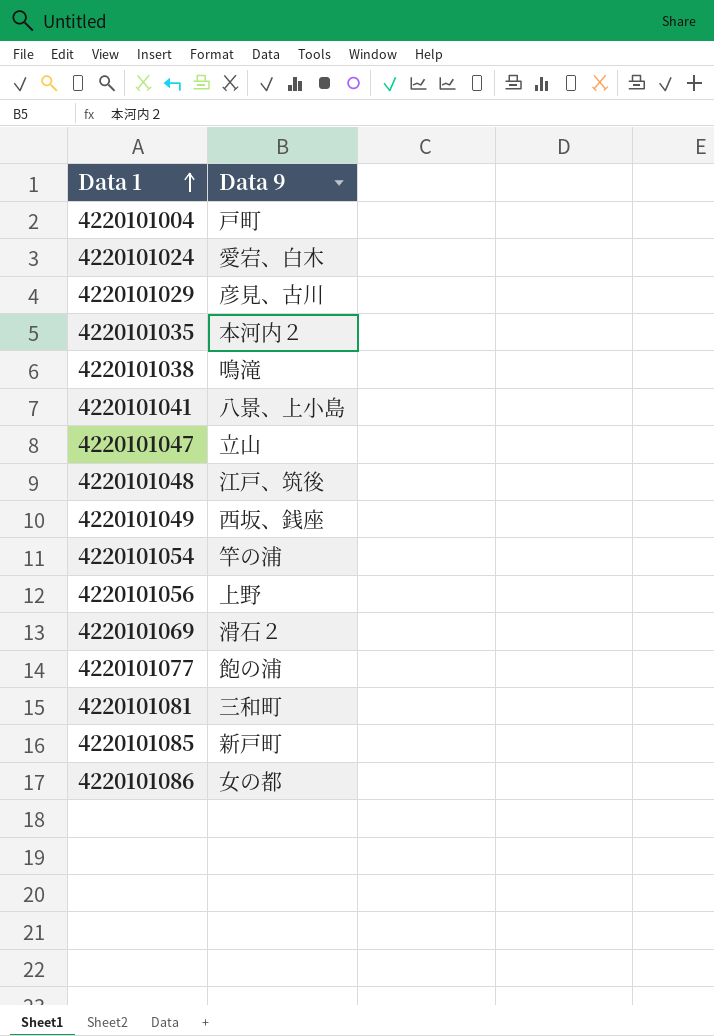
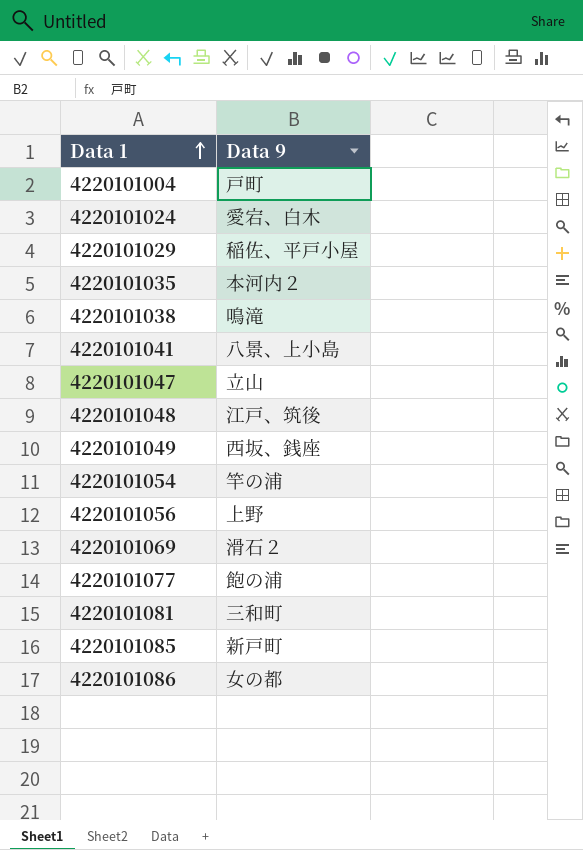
4220101029 | Data 9: 彦見、古川 -> 稲佐、平戸小屋

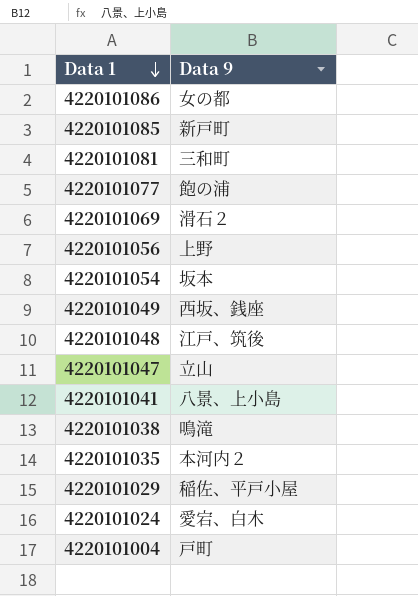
row order: Data 1 ascending -> Data 1 descending
4220101054 | Data 9: 竿の浦 -> 坂本

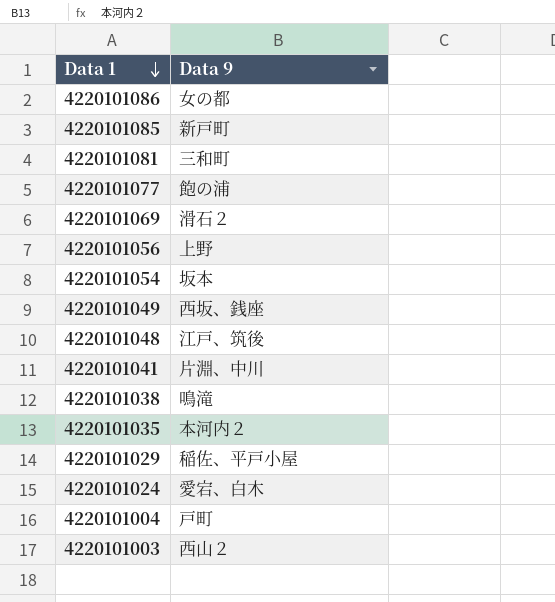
row 4220101047: 立山 -> none
4220101041 | Data 9: 八景、上小島 -> 片淵、中川
row 4220101003: none -> 西山２

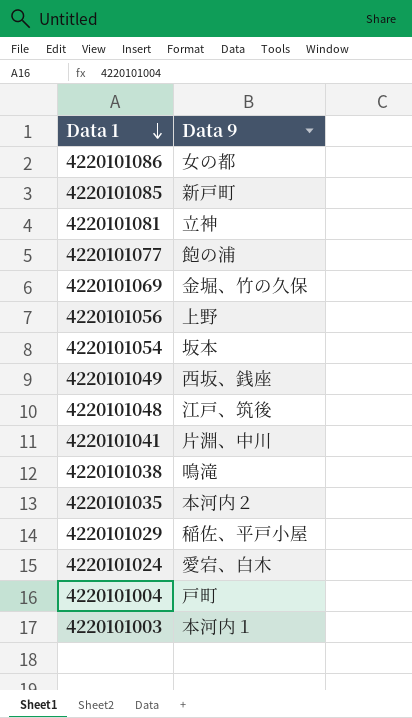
4220101081 | Data 9: 三和町 -> 立神
4220101069 | Data 9: 滑石２ -> 金堀、竹の久保
4220101003 | Data 9: 西山２ -> 本河内１

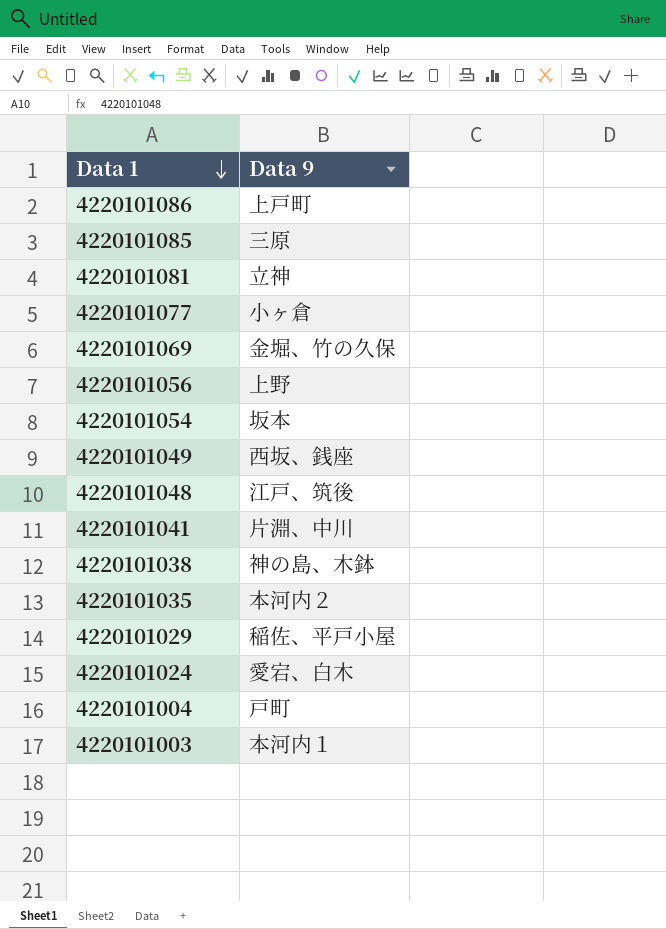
4220101086 | Data 9: 女の都 -> 上戸町
4220101085 | Data 9: 新戸町 -> 三原
4220101077 | Data 9: 飽の浦 -> 小ヶ倉
4220101038 | Data 9: 鳴滝 -> 神の島、木鉢

